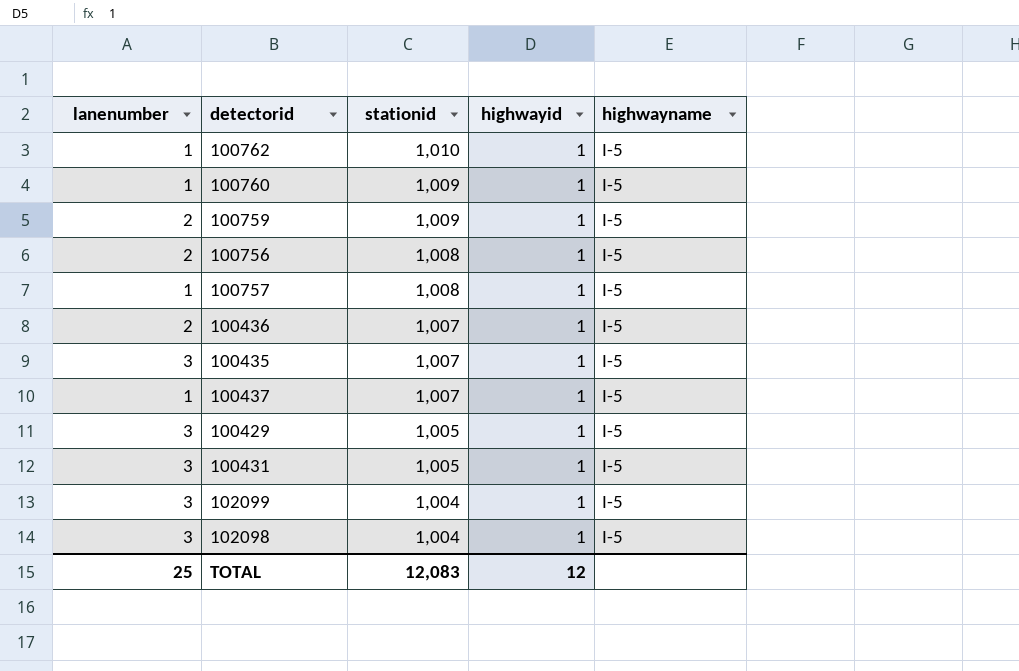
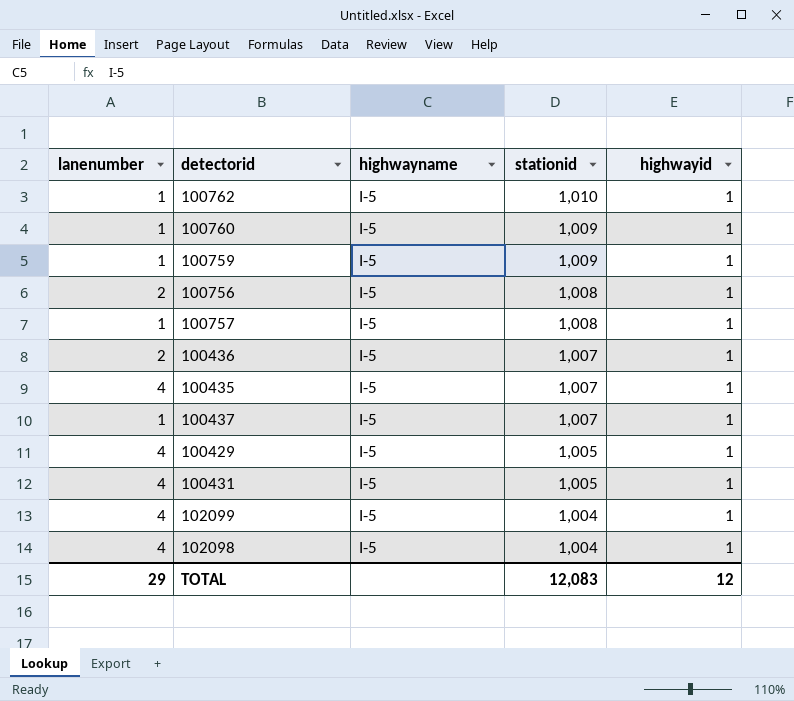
column highwayname | position: 5 -> 3
100759 | lanenumber: 2 -> 1
100435 | lanenumber: 3 -> 4
100429 | lanenumber: 3 -> 4
100431 | lanenumber: 3 -> 4
102099 | lanenumber: 3 -> 4
102098 | lanenumber: 3 -> 4
TOTAL | lanenumber: 25 -> 29

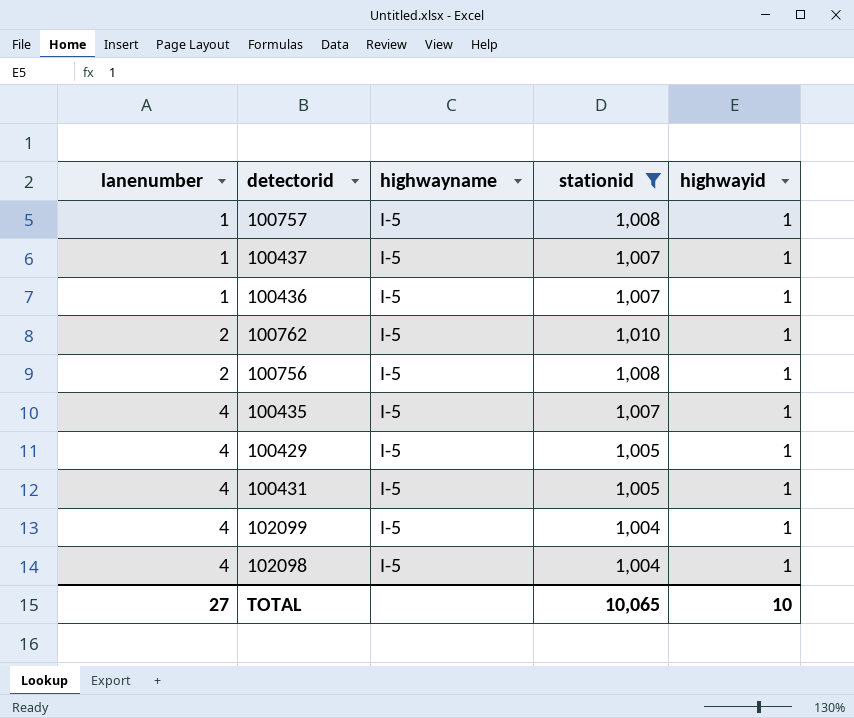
filter: none -> stationid != 1,009
row order: stationid descending -> lanenumber ascending
100436 | lanenumber: 2 -> 1
100762 | lanenumber: 1 -> 2
TOTAL | lanenumber: 29 -> 27
TOTAL | stationid: 12,083 -> 10,065
TOTAL | highwayid: 12 -> 10

